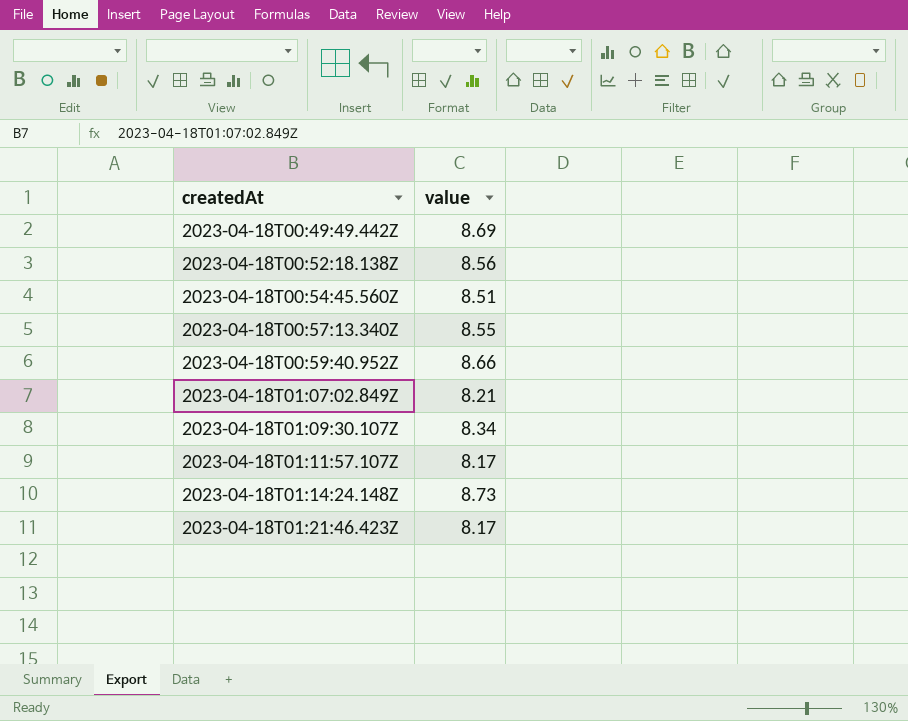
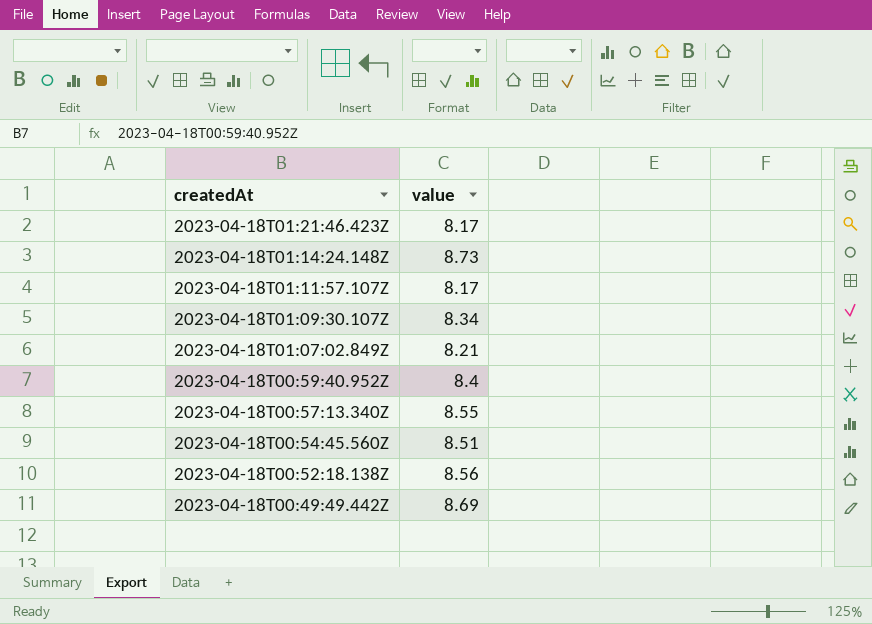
row order: createdAt ascending -> createdAt descending
2023-04-18T00:59:40.952Z | value: 8.66 -> 8.4

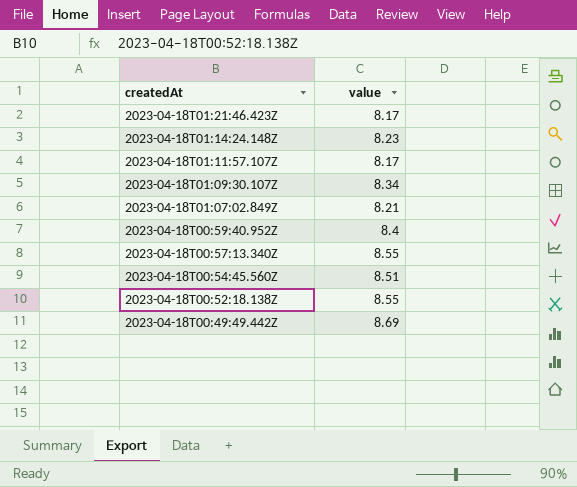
2023-04-18T01:14:24.148Z | value: 8.73 -> 8.23
2023-04-18T00:52:18.138Z | value: 8.56 -> 8.55

